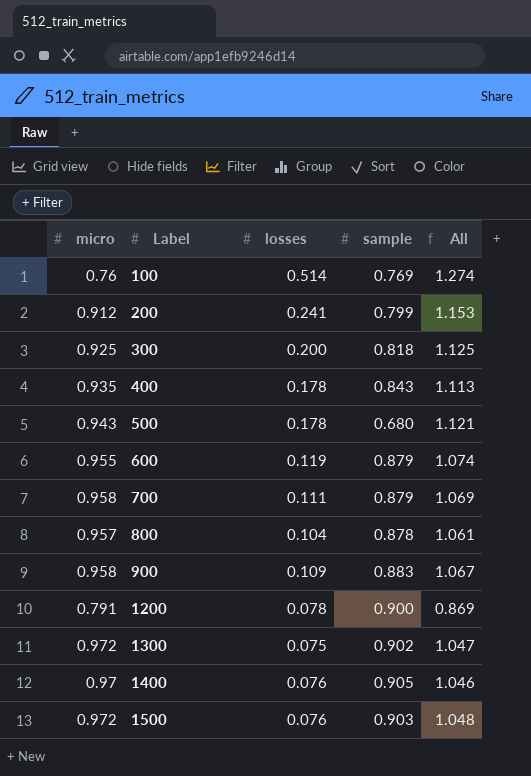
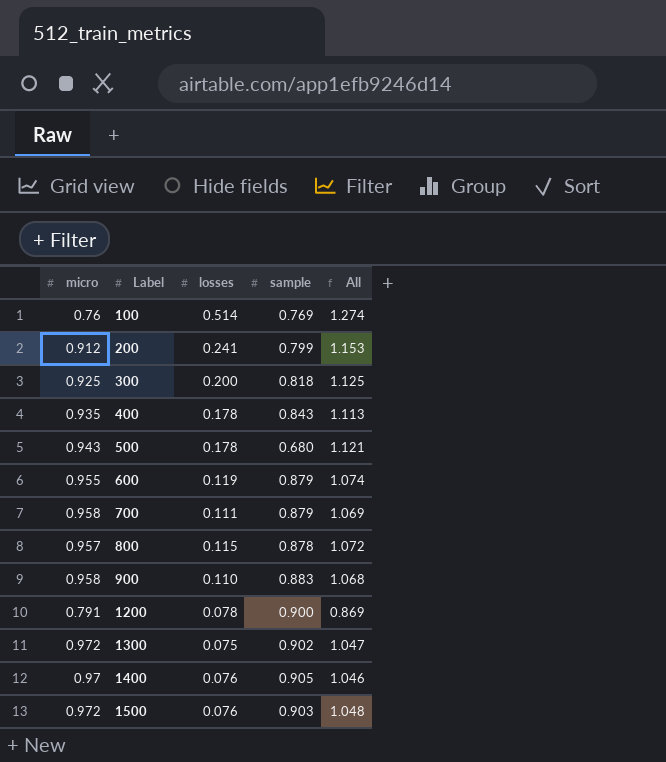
800 | losses: 0.104 -> 0.115
800 | All: 1.061 -> 1.072
900 | losses: 0.109 -> 0.110
900 | All: 1.067 -> 1.068

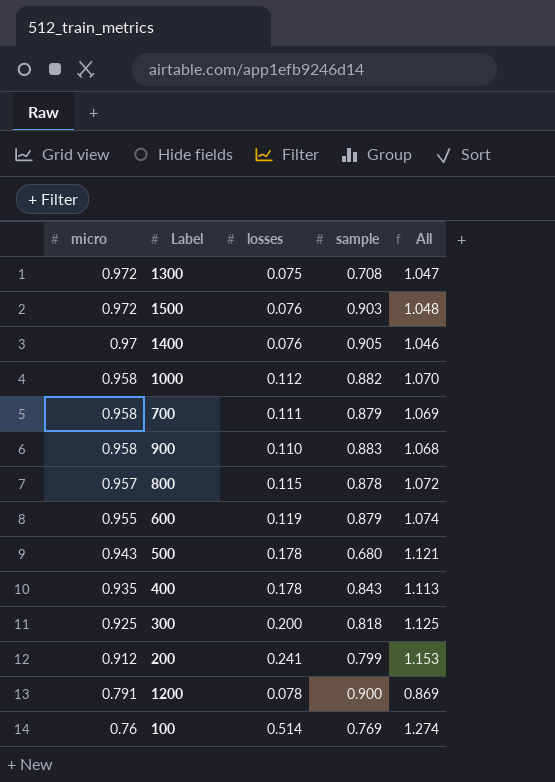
row order: Label ascending -> micro descending
1300 | sample: 0.902 -> 0.708
row 1000: none -> 0.958 | 0.112 | 0.882 | 1.070

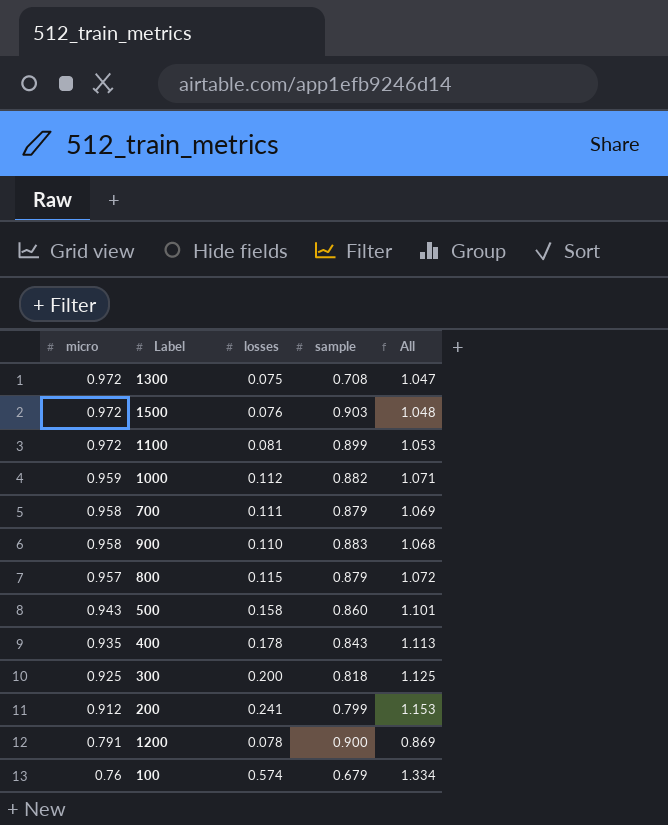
row 1400: 0.97 | 0.076 | 0.905 | 1.046 -> none
row 600: 0.955 | 0.119 | 0.879 | 1.074 -> none
row 1100: none -> 0.972 | 0.081 | 0.899 | 1.053
1000 | micro: 0.958 -> 0.959
1000 | All: 1.070 -> 1.071
800 | sample: 0.878 -> 0.879
500 | losses: 0.178 -> 0.158
500 | sample: 0.680 -> 0.860
500 | All: 1.121 -> 1.101
100 | losses: 0.514 -> 0.574
100 | sample: 0.769 -> 0.679
100 | All: 1.274 -> 1.334

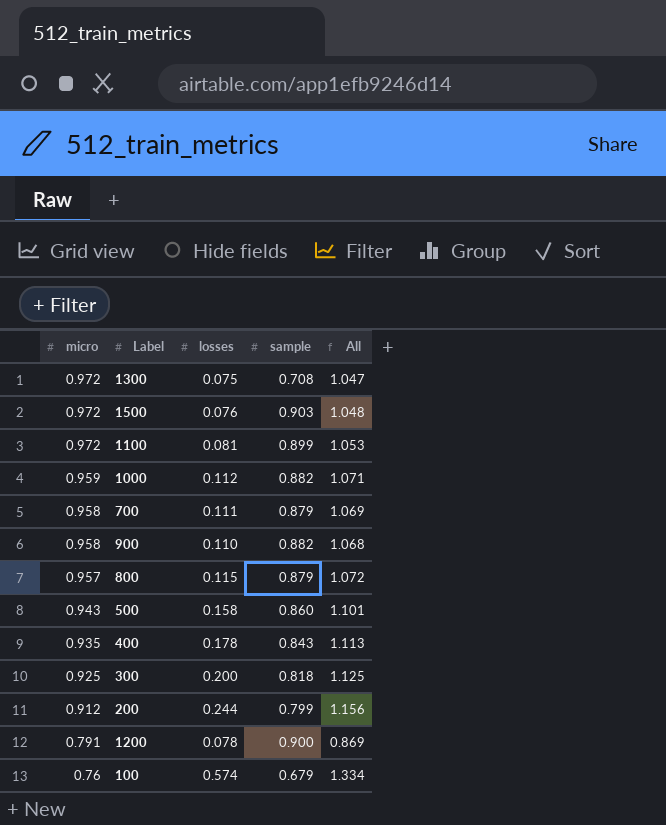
900 | sample: 0.883 -> 0.882
200 | losses: 0.241 -> 0.244
200 | All: 1.153 -> 1.156

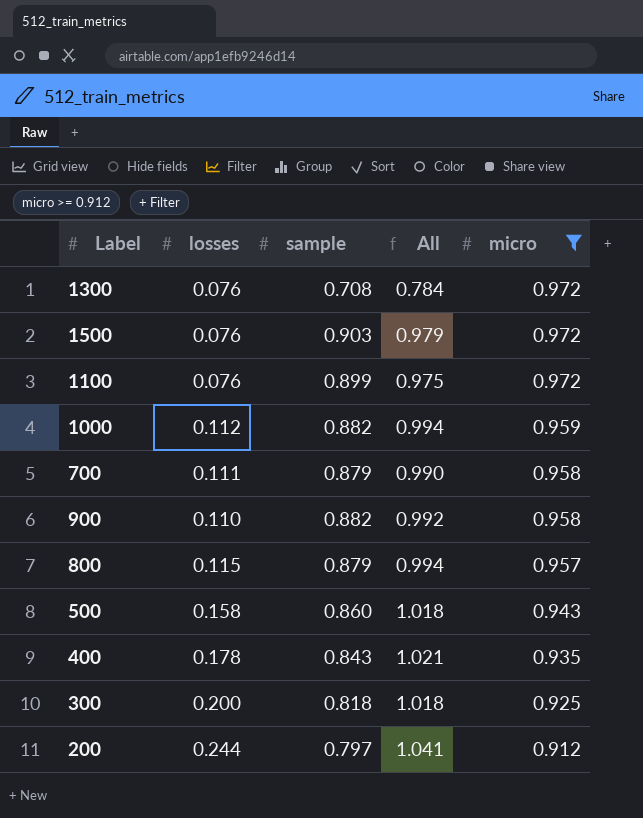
filter: none -> micro >= 0.912
column All | formula: [micro] + [losses] -> [losses] + [sample]
column micro | position: 1 -> 5
1300 | losses: 0.075 -> 0.076
1100 | losses: 0.081 -> 0.076
200 | sample: 0.799 -> 0.797

